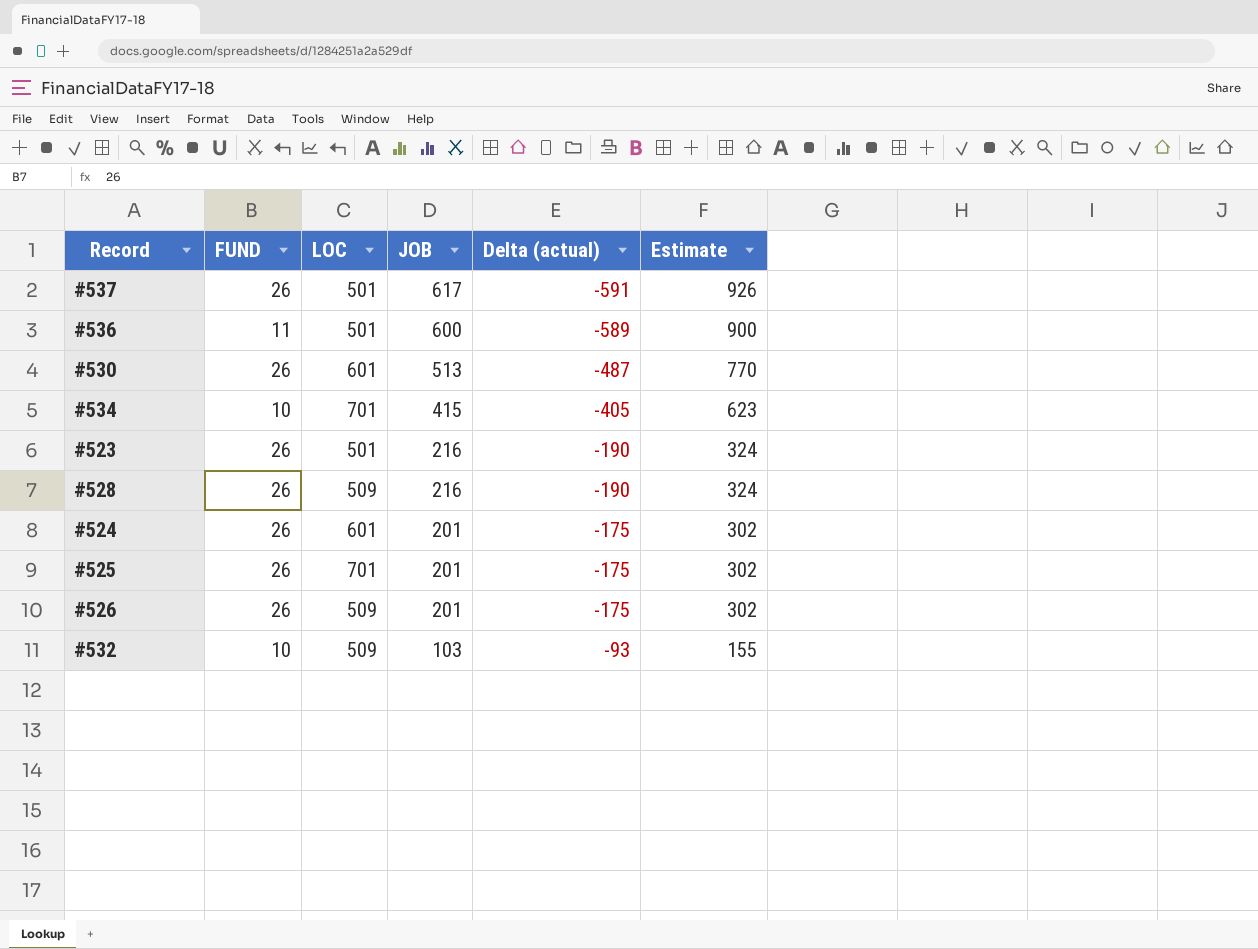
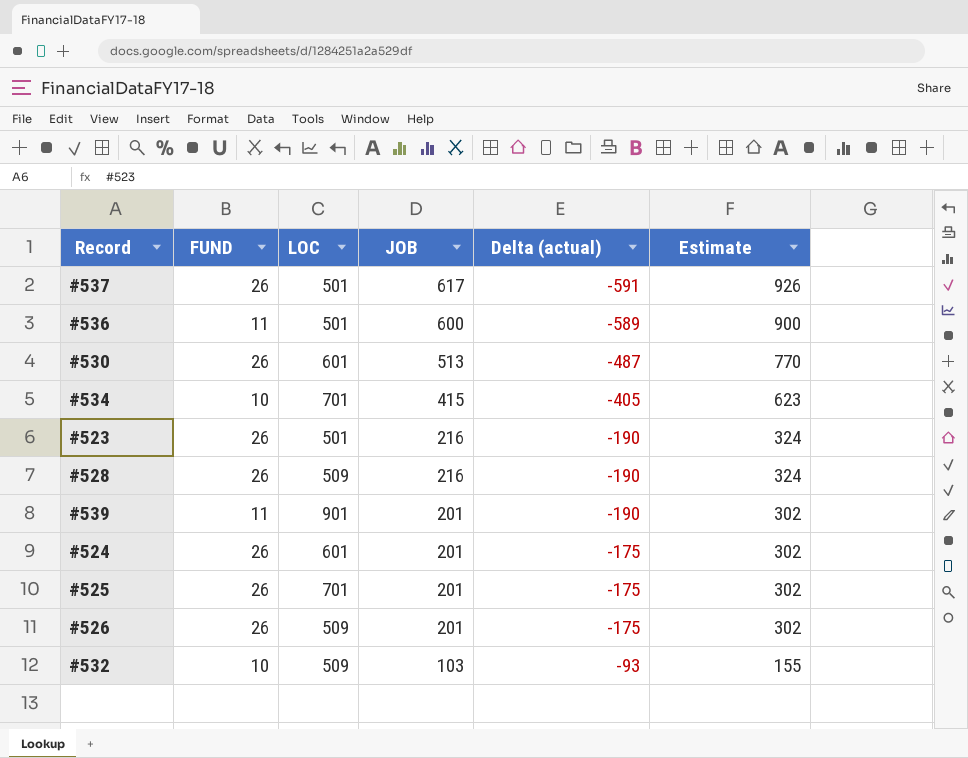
row #539: none -> 11 | 901 | 201 | -190 | 302

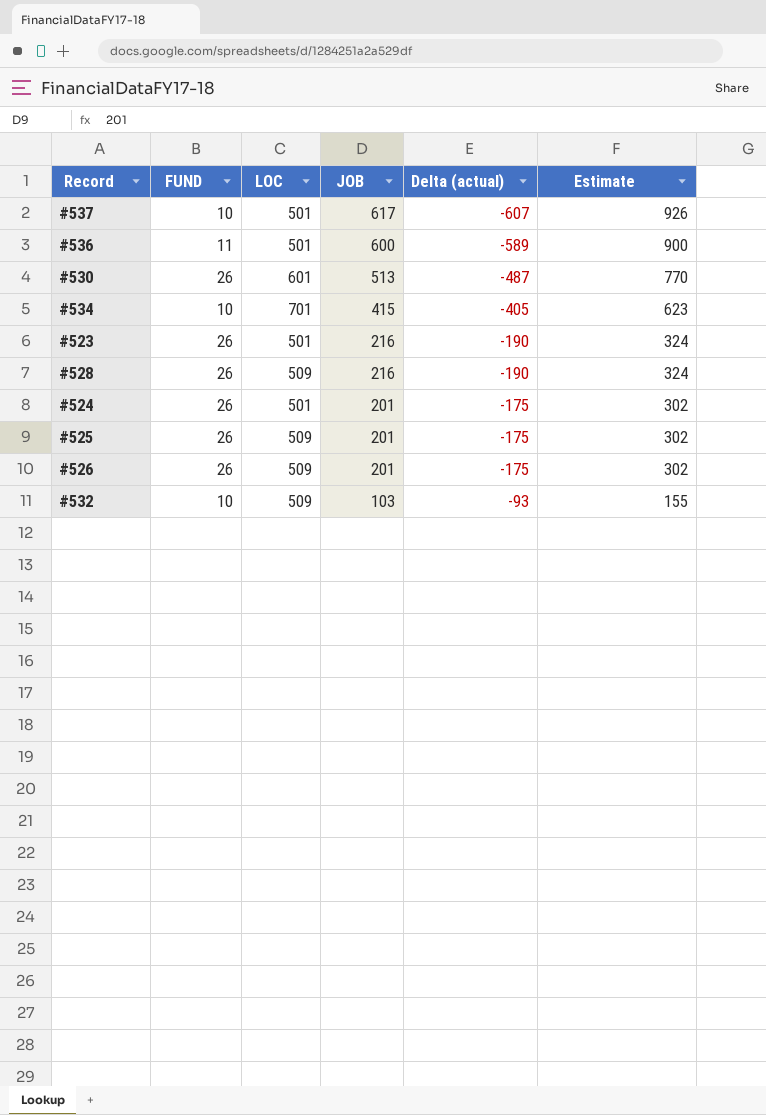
row #539: 11 | 901 | 201 | -190 | 302 -> none
#537 | FUND: 26 -> 10
#537 | Delta (actual): -591 -> -607
#524 | LOC: 601 -> 501
#525 | LOC: 701 -> 509

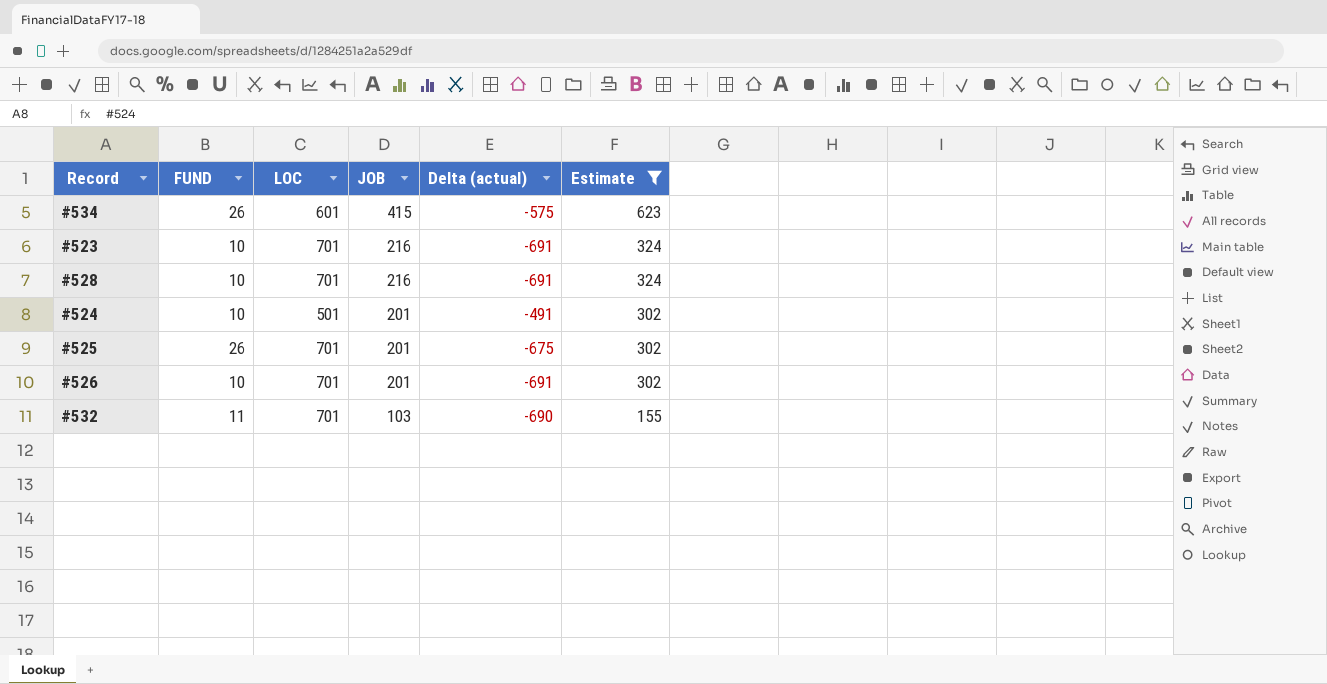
filter: none -> Estimate <= 623
column Delta (actual) | formula: [FUND] - [JOB] -> [FUND] - [LOC]
#534 | FUND: 10 -> 26
#534 | LOC: 701 -> 601
#523 | FUND: 26 -> 10
#523 | LOC: 501 -> 701
#528 | FUND: 26 -> 10
#528 | LOC: 509 -> 701
#524 | FUND: 26 -> 10
#525 | LOC: 509 -> 701
#526 | FUND: 26 -> 10
#526 | LOC: 509 -> 701
#532 | FUND: 10 -> 11
#532 | LOC: 509 -> 701

